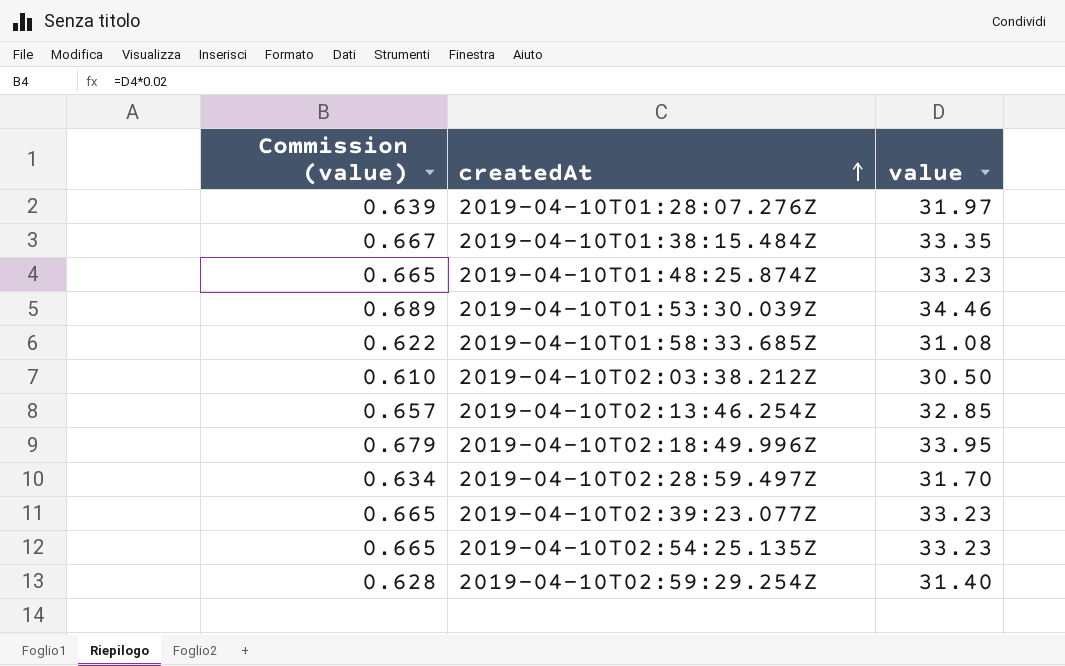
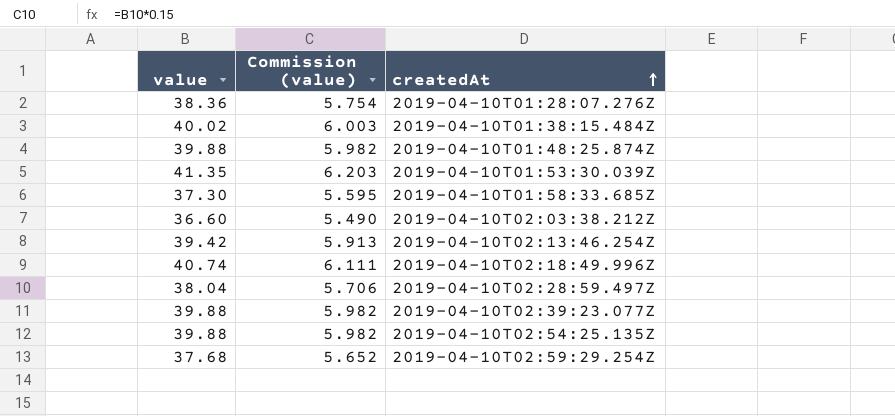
column value | position: 3 -> 1
column Commission (value) | formula: [value] * 0.02 -> [value] * 0.15
2019-04-10T01:28:07.276Z | value: 31.97 -> 38.36
2019-04-10T01:38:15.484Z | value: 33.35 -> 40.02
2019-04-10T01:48:25.874Z | value: 33.23 -> 39.88
2019-04-10T01:53:30.039Z | value: 34.46 -> 41.35
2019-04-10T01:58:33.685Z | value: 31.08 -> 37.30
2019-04-10T02:03:38.212Z | value: 30.50 -> 36.60
2019-04-10T02:13:46.254Z | value: 32.85 -> 39.42
2019-04-10T02:18:49.996Z | value: 33.95 -> 40.74
2019-04-10T02:28:59.497Z | value: 31.70 -> 38.04
2019-04-10T02:39:23.077Z | value: 33.23 -> 39.88
2019-04-10T02:54:25.135Z | value: 33.23 -> 39.88
2019-04-10T02:59:29.254Z | value: 31.40 -> 37.68

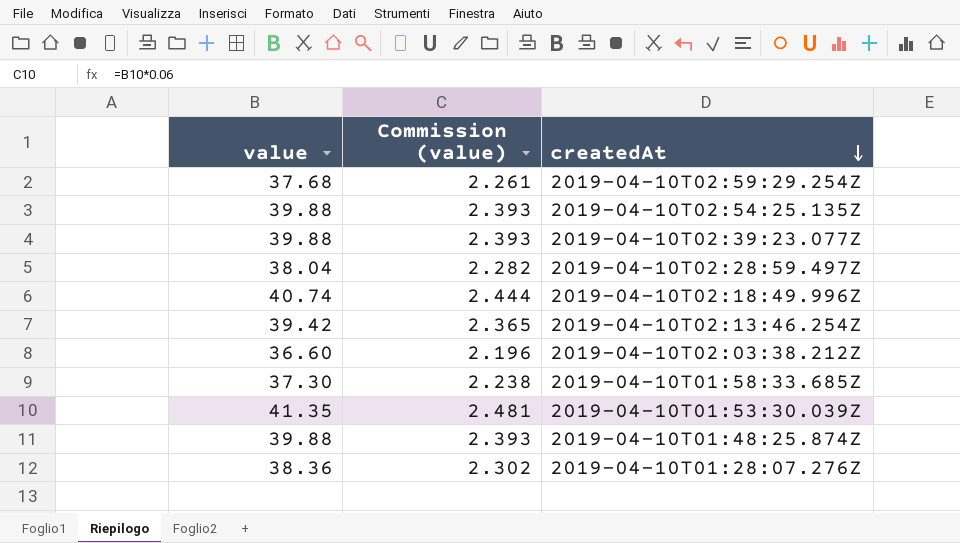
row order: createdAt ascending -> createdAt descending
column Commission (value) | formula: [value] * 0.15 -> [value] * 0.06
row 2019-04-10T01:38:15.484Z: 40.02 | 6.003 -> none

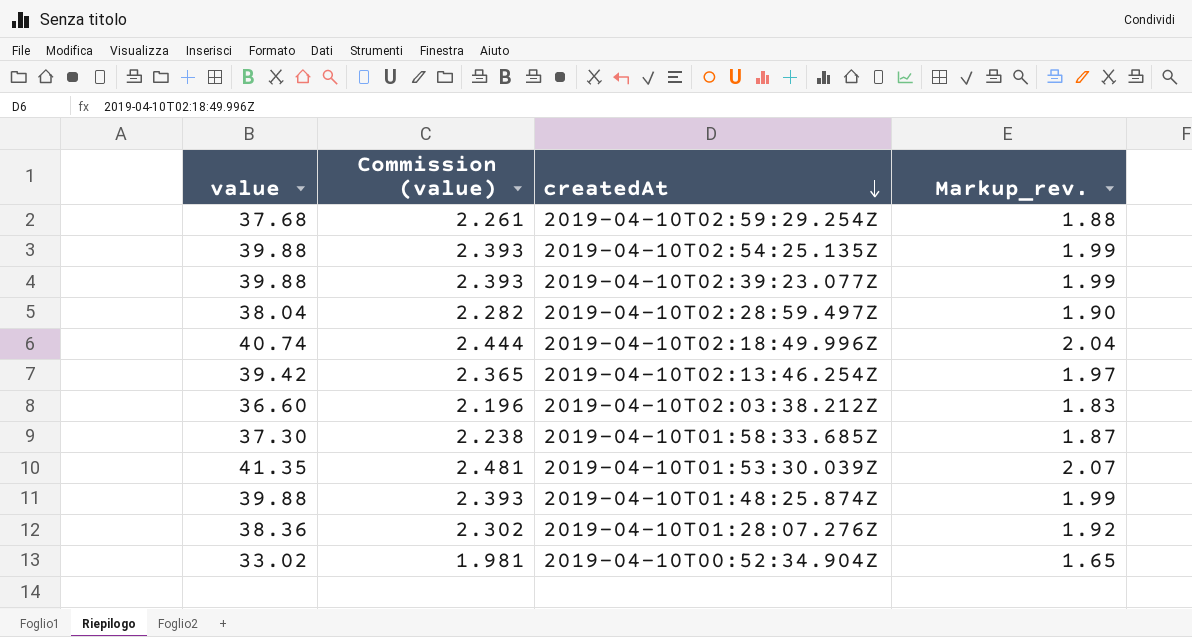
column Markup_rev. | formula: none -> [value] * 0.05
row 2019-04-10T00:52:34.904Z: none -> 33.02 | 1.981 | 1.65

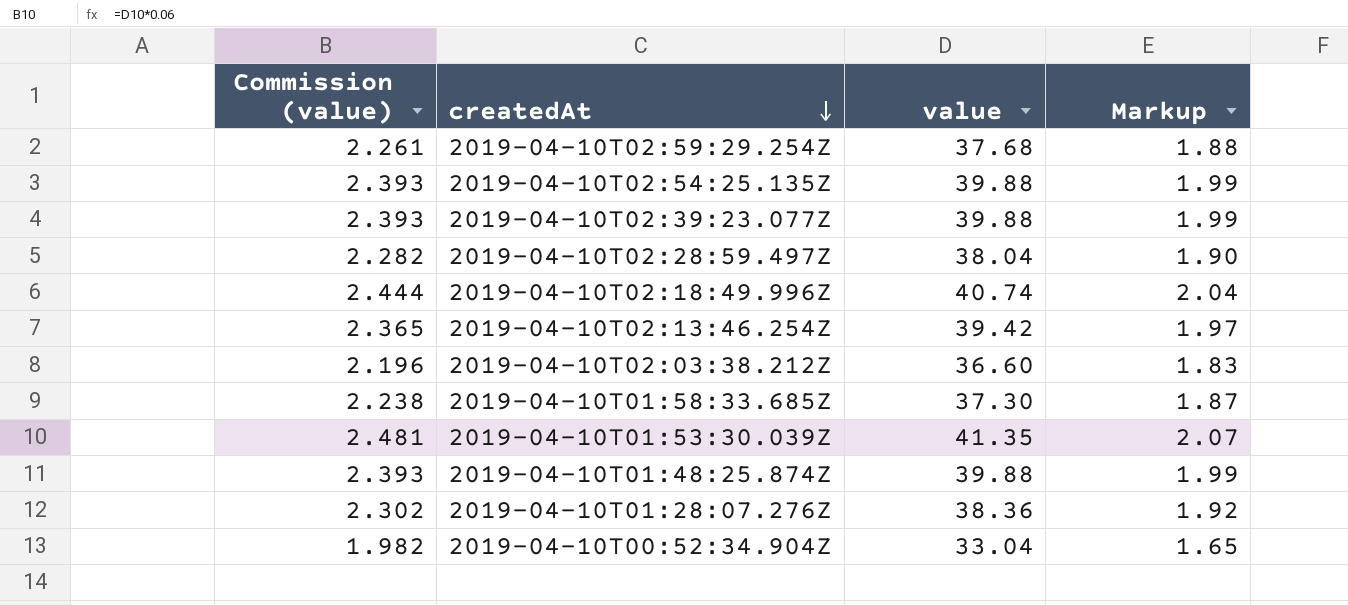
column value | position: 1 -> 3
column name: Markup_rev. -> Markup
2019-04-10T00:52:34.904Z | Commission (value): 1.981 -> 1.982
2019-04-10T00:52:34.904Z | value: 33.02 -> 33.04

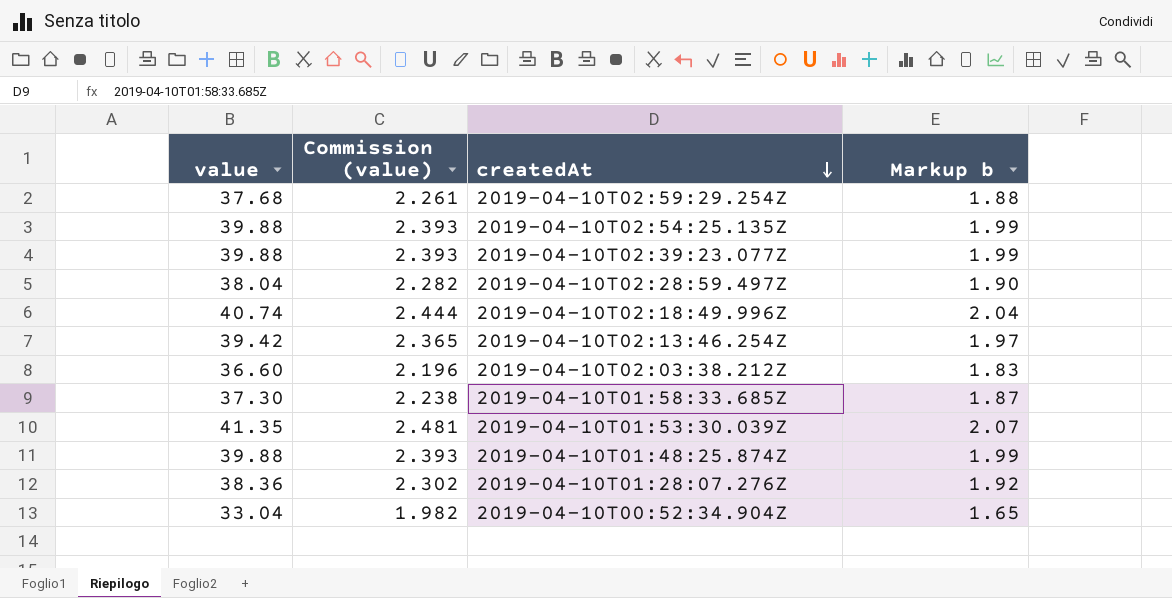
column value | position: 3 -> 1
column name: Markup -> Markup b

